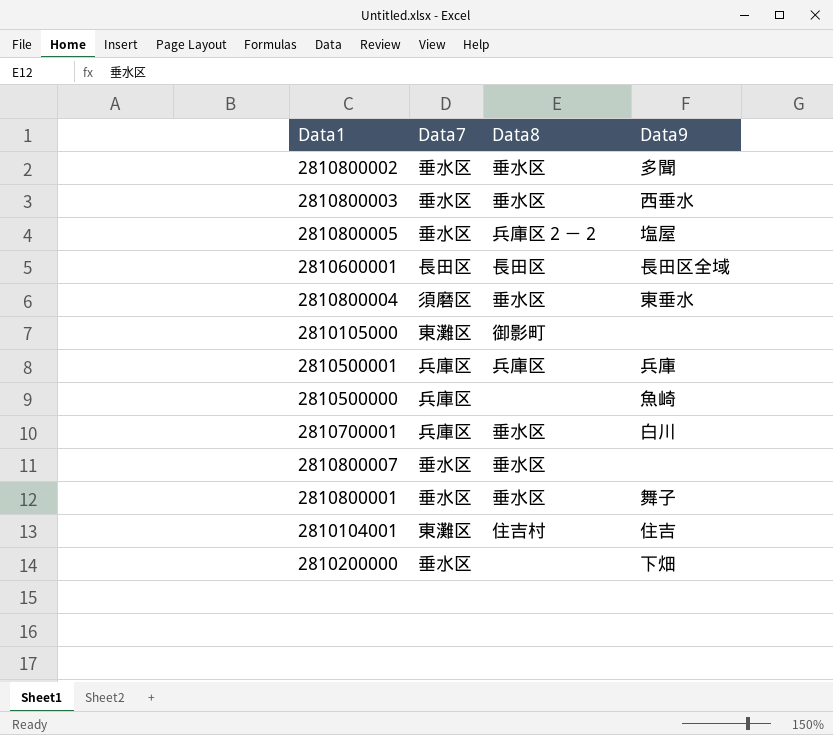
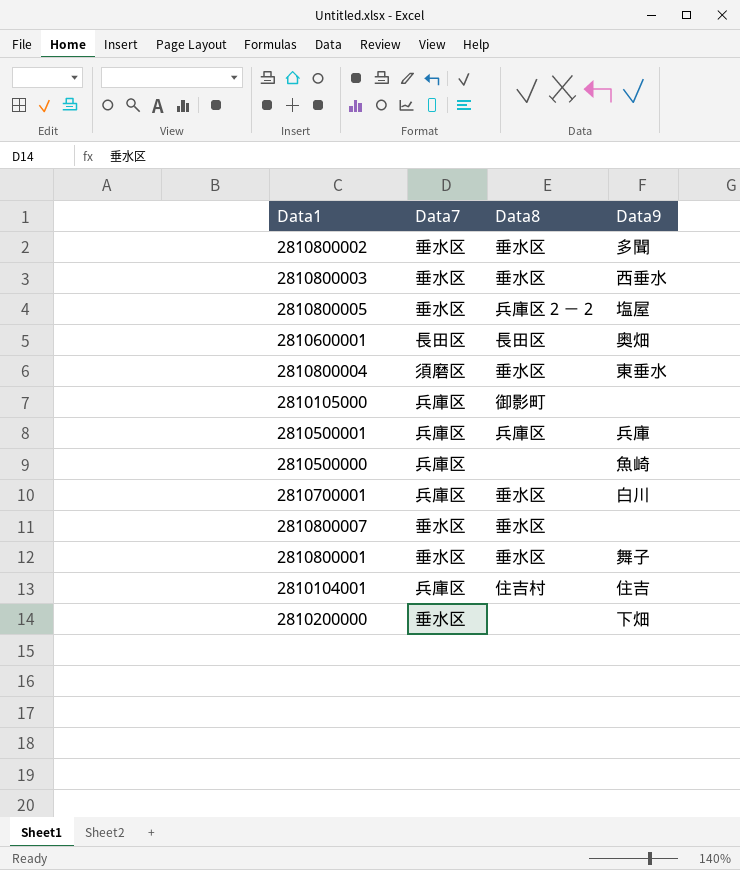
2810600001 | Data9: 長田区全域 -> 奥畑
2810105000 | Data7: 東灘区 -> 兵庫区
2810104001 | Data7: 東灘区 -> 兵庫区

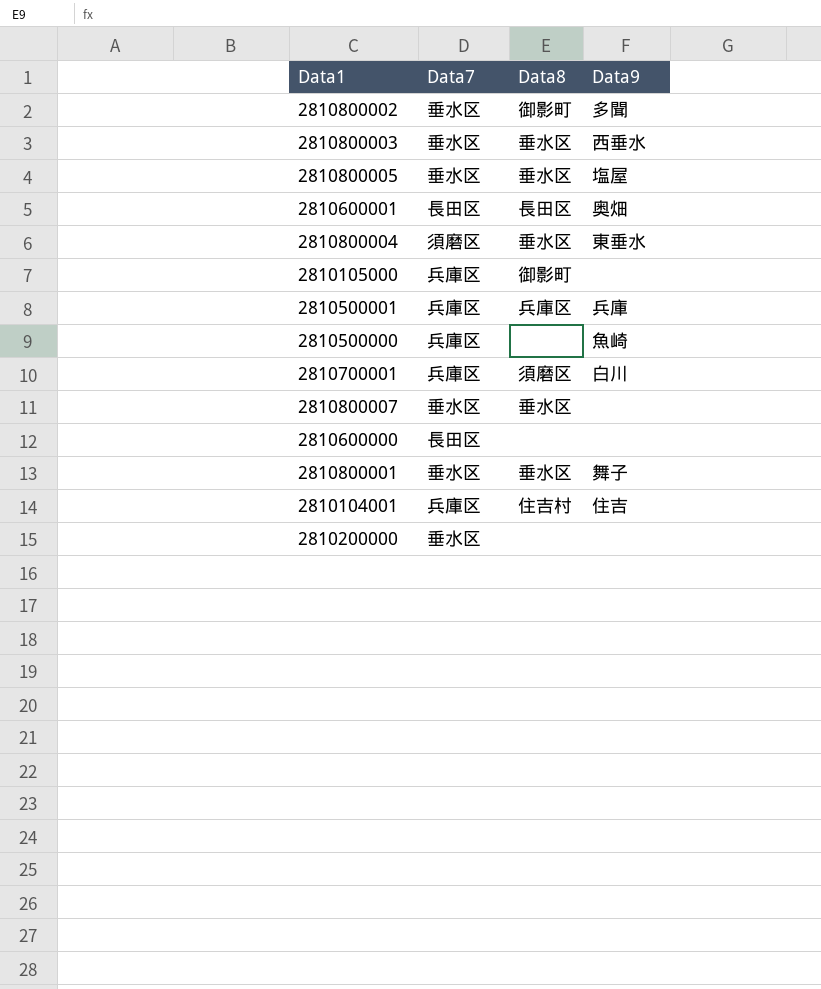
2810800002 | Data8: 垂水区 -> 御影町
2810800005 | Data8: 兵庫区２－２ -> 垂水区
2810700001 | Data8: 垂水区 -> 須磨区
row 2810600000: none -> 長田区 | none | none
2810200000 | Data9: 下畑 -> none

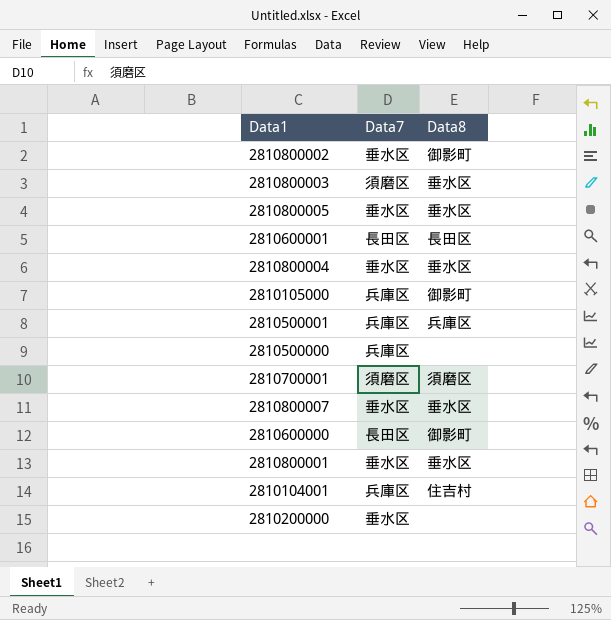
column Data9 | position: 4 -> none
2810800003 | Data7: 垂水区 -> 須磨区
2810800004 | Data7: 須磨区 -> 垂水区
2810700001 | Data7: 兵庫区 -> 須磨区
2810600000 | Data8: none -> 御影町

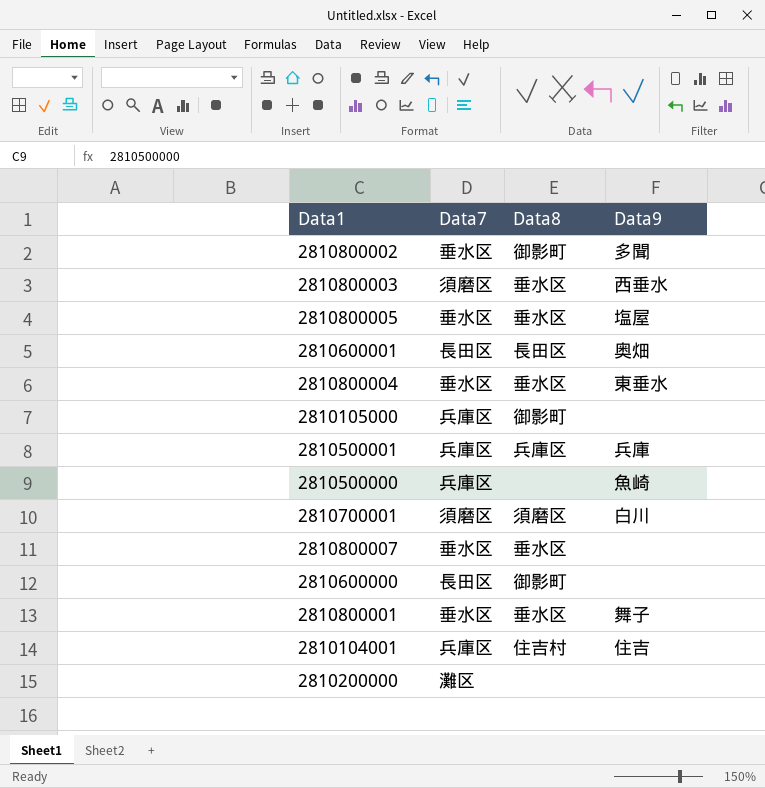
column Data9 | position: none -> 4
2810200000 | Data7: 垂水区 -> 灘区

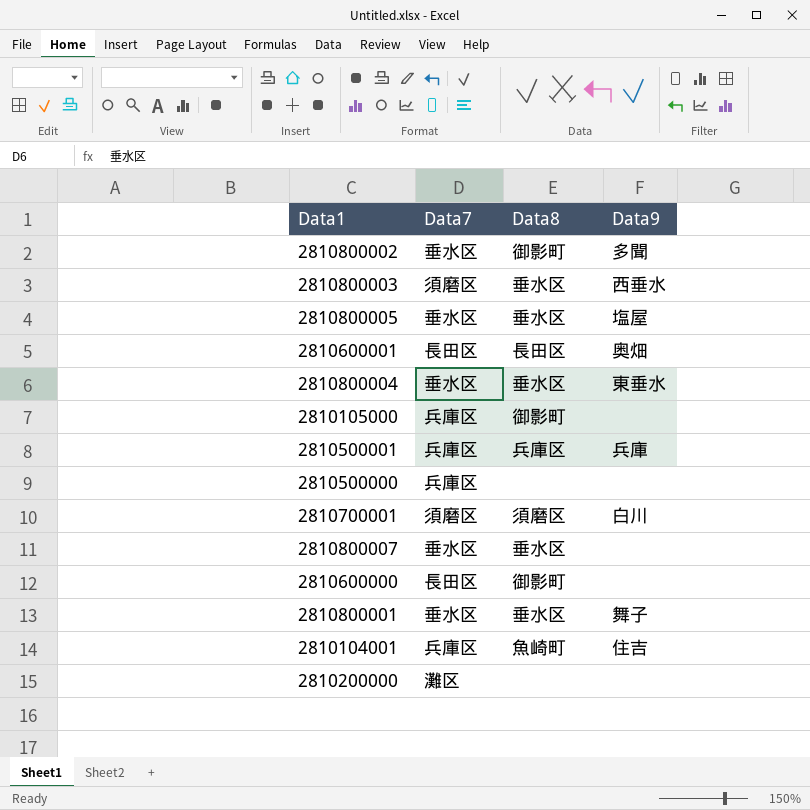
2810500000 | Data9: 魚崎 -> none
2810104001 | Data8: 住吉村 -> 魚崎町

